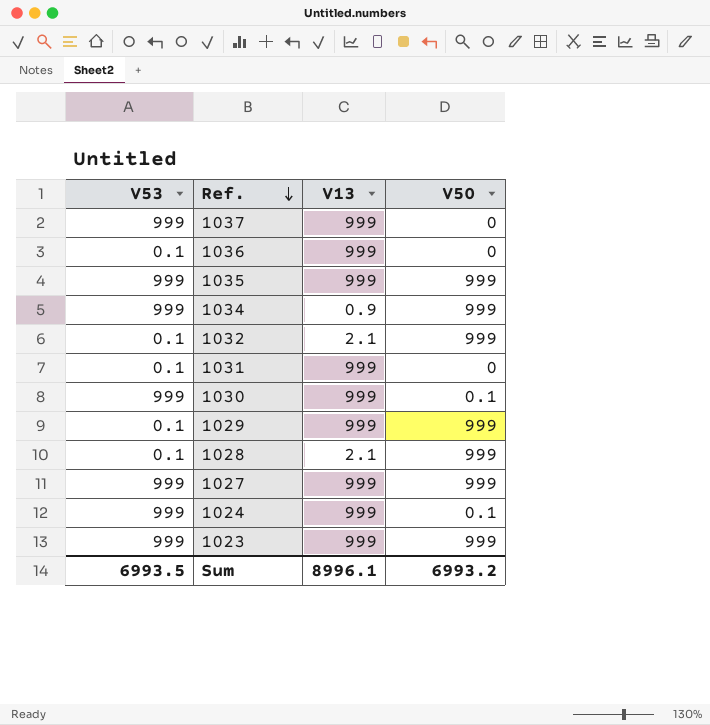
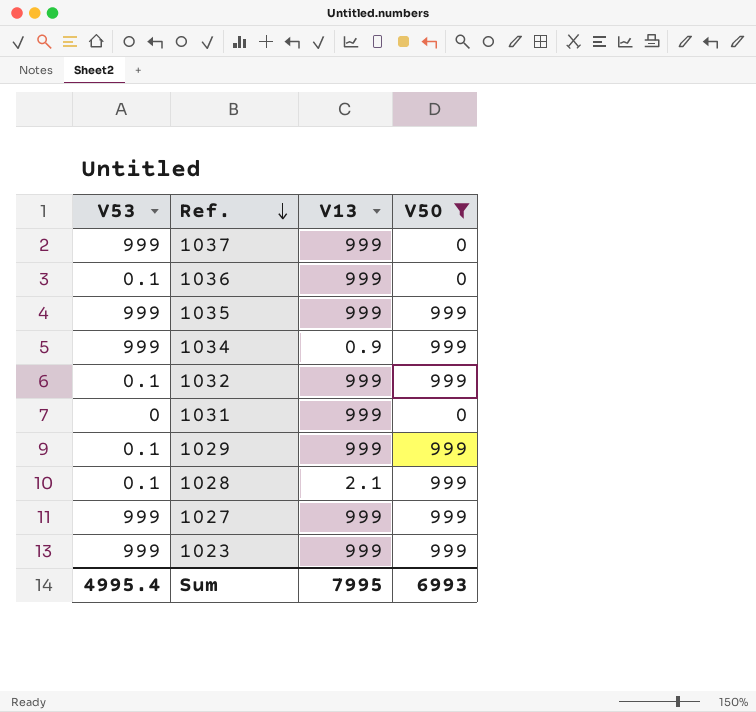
filter: none -> V50 != 0.1
1032 | V13: 2.1 -> 999
1031 | V53: 0.1 -> 0
Sum | V53: 6993.5 -> 4995.4
Sum | V13: 8996.1 -> 7995
Sum | V50: 6993.2 -> 6993

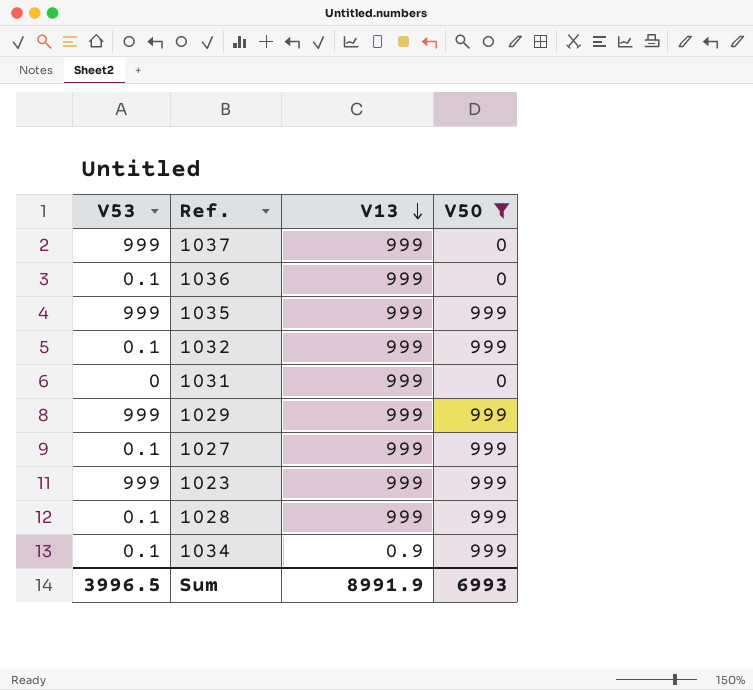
row order: Ref. descending -> V13 descending
1029 | V53: 0.1 -> 999
1027 | V53: 999 -> 0.1
1028 | V13: 2.1 -> 999
1034 | V53: 999 -> 0.1
Sum | V53: 4995.4 -> 3996.5
Sum | V13: 7995 -> 8991.9

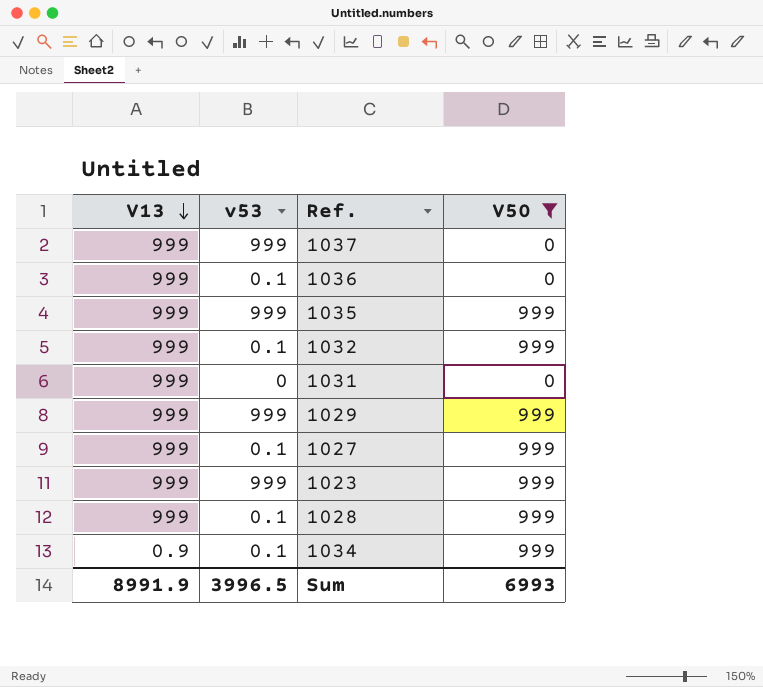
column V13 | position: 3 -> 1
column name: V53 -> v53

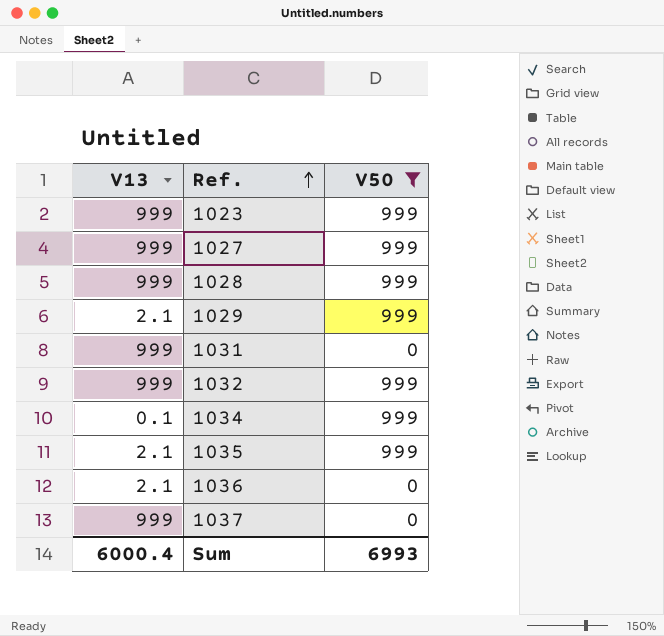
row order: V13 descending -> Ref. ascending
column v53 | position: 2 -> none
1029 | V13: 999 -> 2.1
1034 | V13: 0.9 -> 0.1
1035 | V13: 999 -> 2.1
1036 | V13: 999 -> 2.1
Sum | V13: 8991.9 -> 6000.4

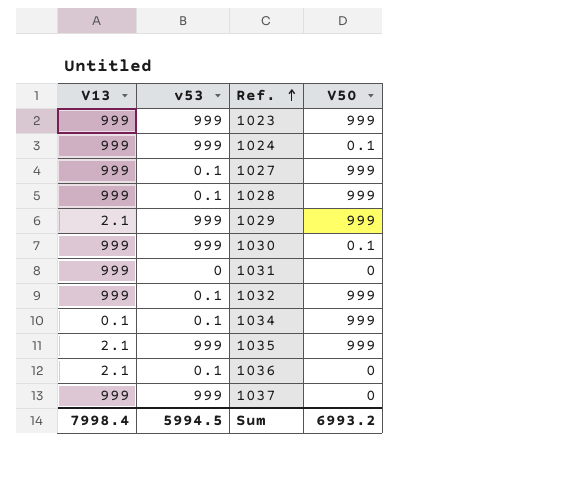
filter: V50 != 0.1 -> none
column v53 | position: none -> 2
Sum | V13: 6000.4 -> 7998.4
Sum | V50: 6993 -> 6993.2

